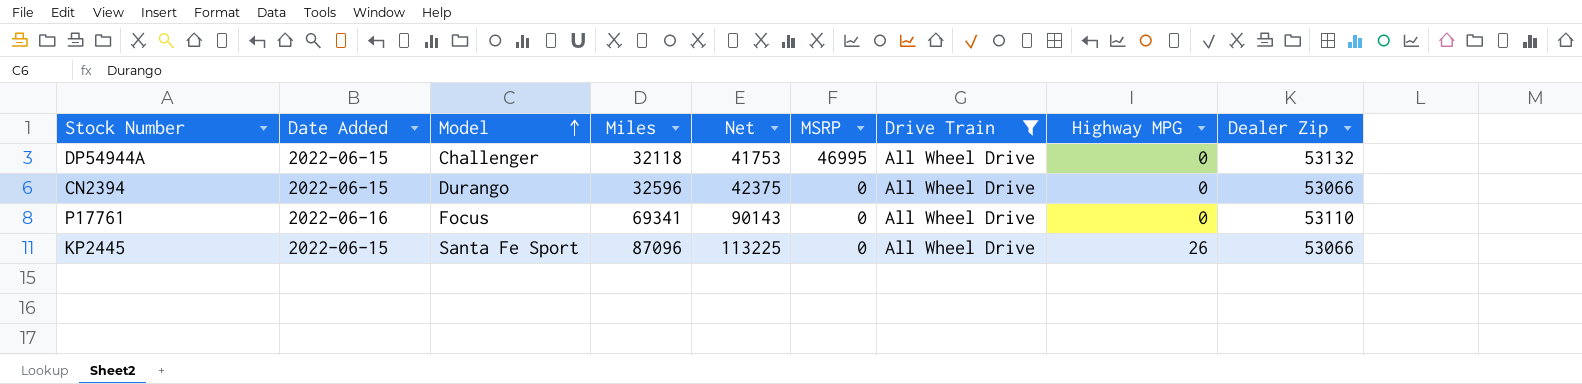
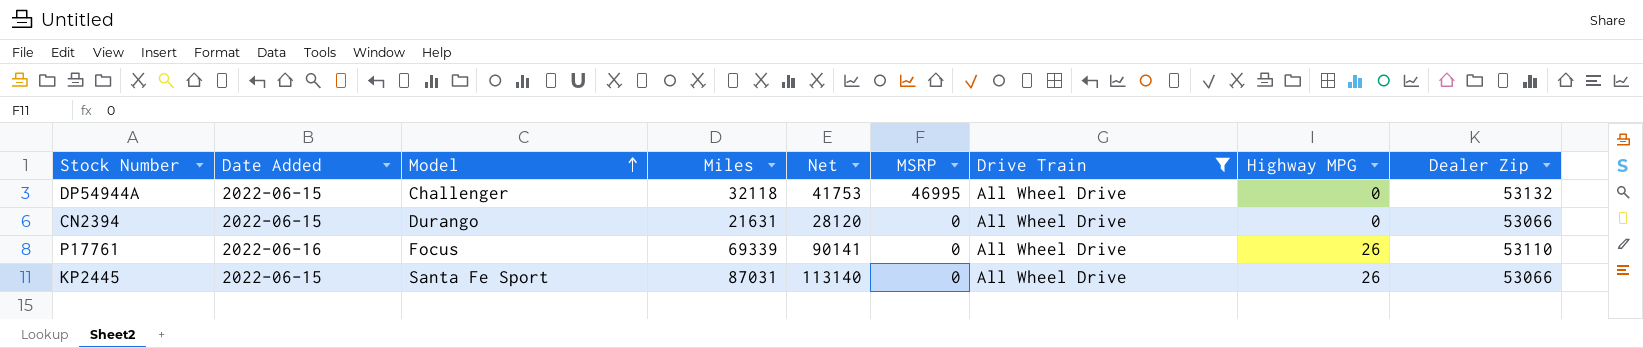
CN2394 | Miles: 32596 -> 21631
CN2394 | Net: 42375 -> 28120
P17761 | Miles: 69341 -> 69339
P17761 | Net: 90143 -> 90141
P17761 | Highway MPG: 0 -> 26
KP2445 | Miles: 87096 -> 87031
KP2445 | Net: 113225 -> 113140

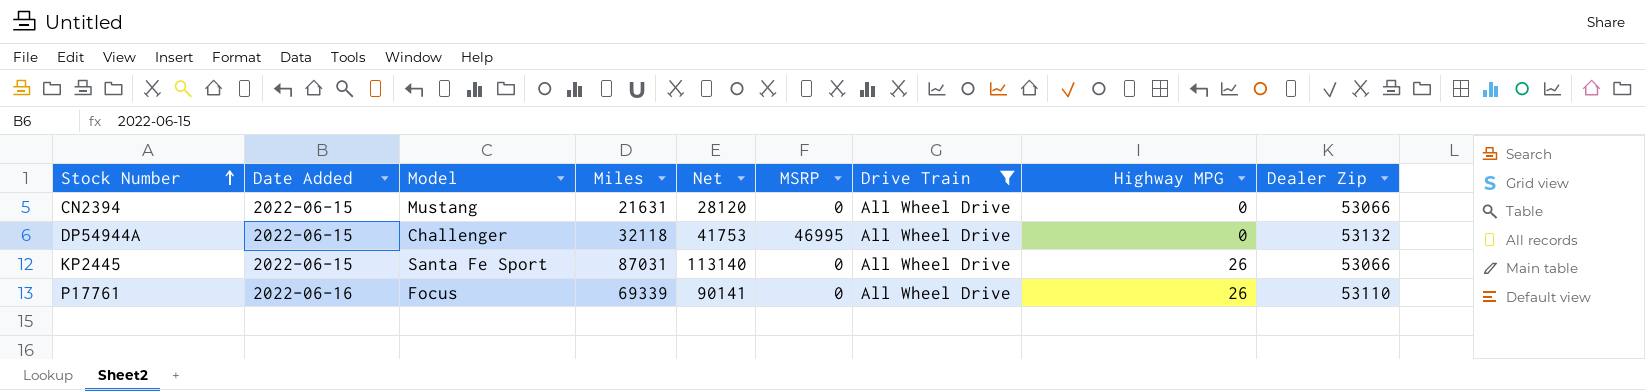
row order: Model ascending -> Stock Number ascending
CN2394 | Model: Durango -> Mustang

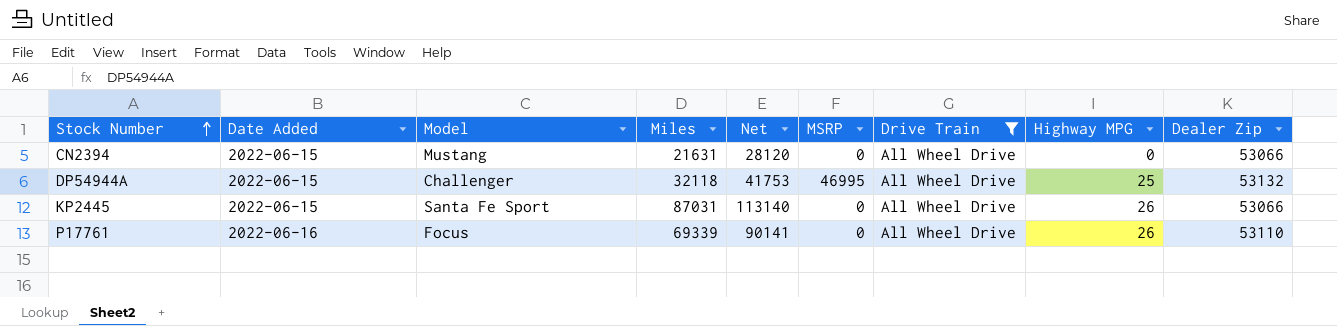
DP54944A | Highway MPG: 0 -> 25

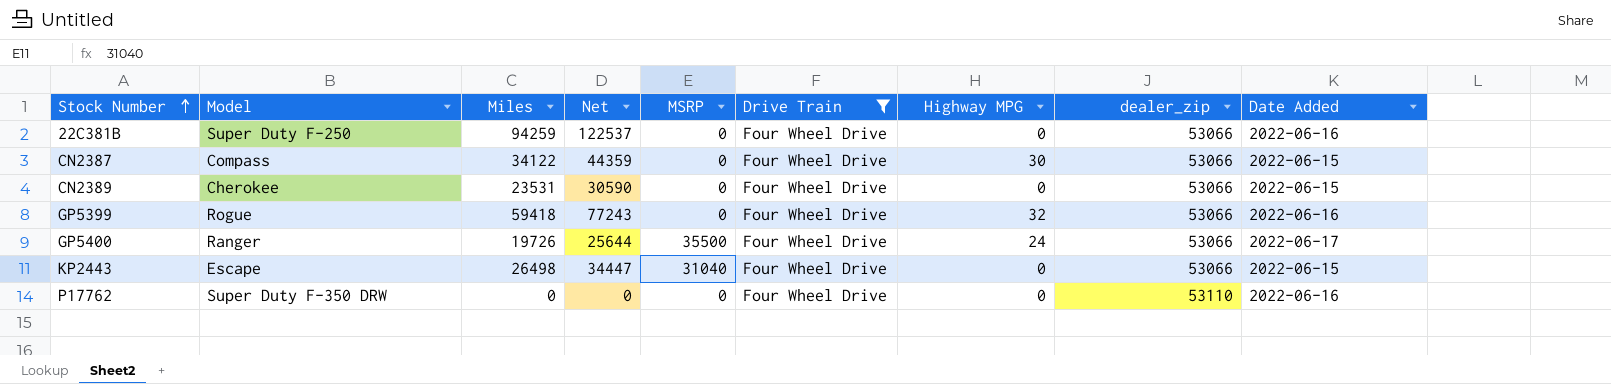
filter: Drive Train = All Wheel Drive -> Drive Train = Four Wheel Drive
column name: Dealer Zip -> dealer_zip
column Date Added | position: 2 -> 9

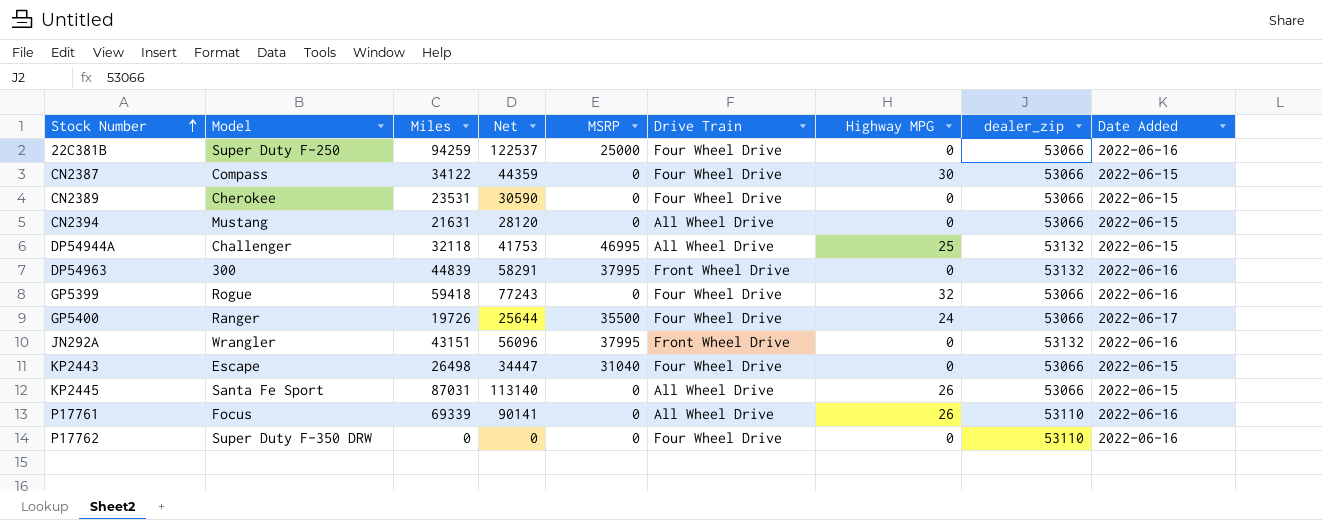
filter: Drive Train = Four Wheel Drive -> none
22C381B | MSRP: 0 -> 25000

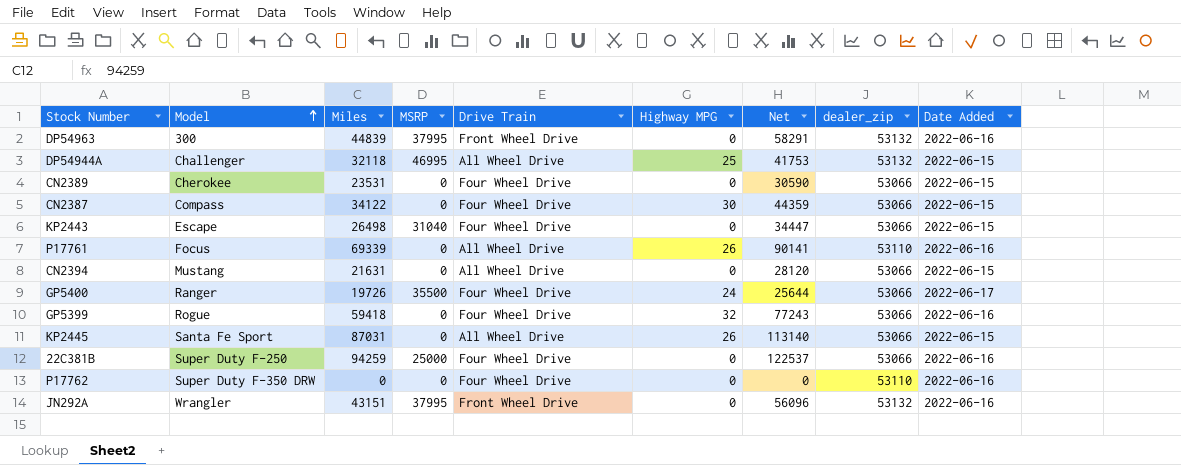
row order: Stock Number ascending -> Model ascending
column Net | position: 4 -> 7

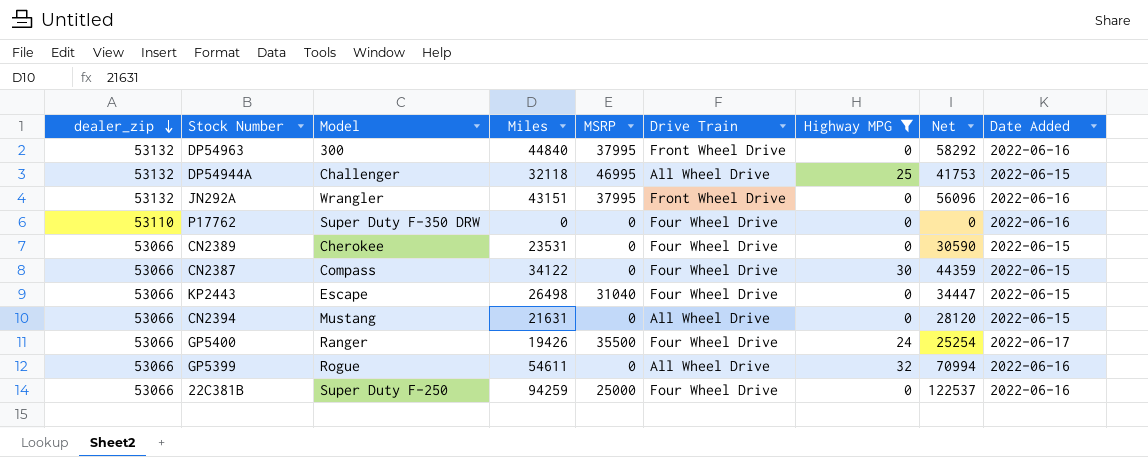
filter: none -> Highway MPG != 26
row order: Model ascending -> dealer_zip descending
column dealer_zip | position: 8 -> 1
DP54963 | Miles: 44839 -> 44840
DP54963 | Net: 58291 -> 58292
GP5400 | Miles: 19726 -> 19426
GP5400 | Net: 25644 -> 25254
GP5399 | Miles: 59418 -> 54611
GP5399 | Drive Train: Four Wheel Drive -> All Wheel Drive
GP5399 | Net: 77243 -> 70994

